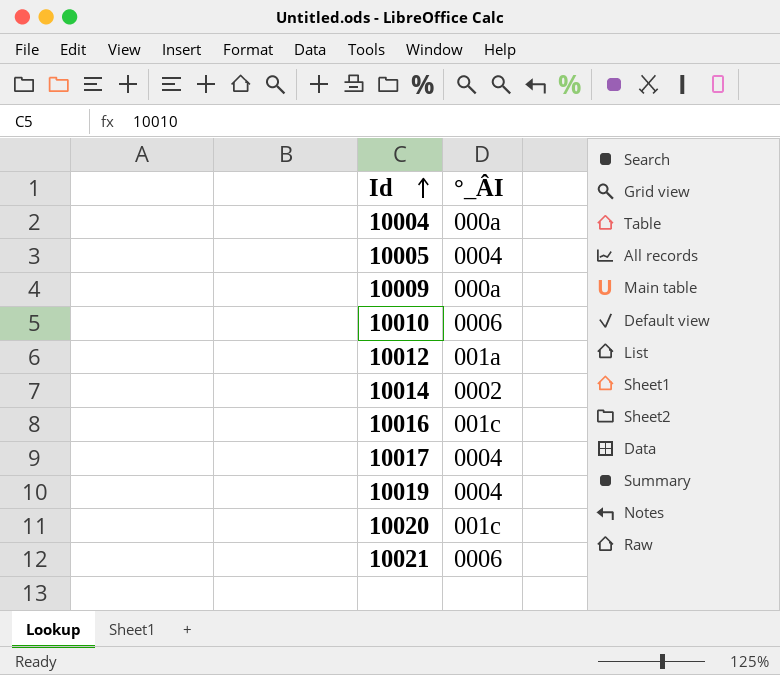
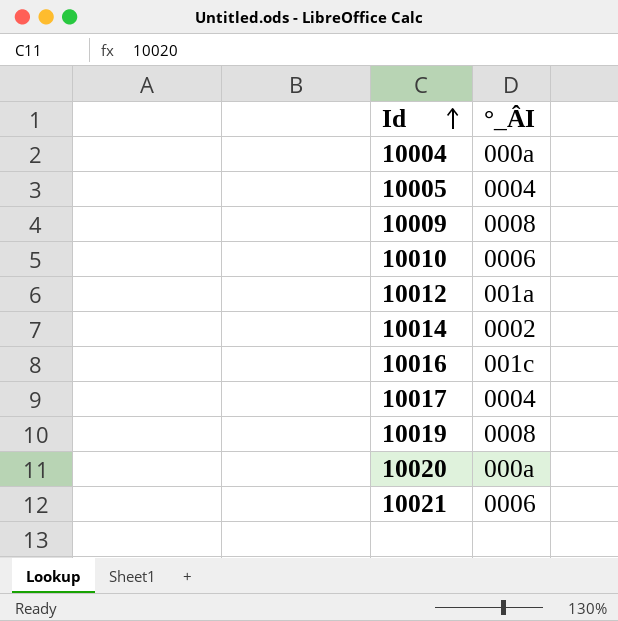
10009 | °_ÂI: 000a -> 0008
10019 | °_ÂI: 0004 -> 0008
10020 | °_ÂI: 001c -> 000a

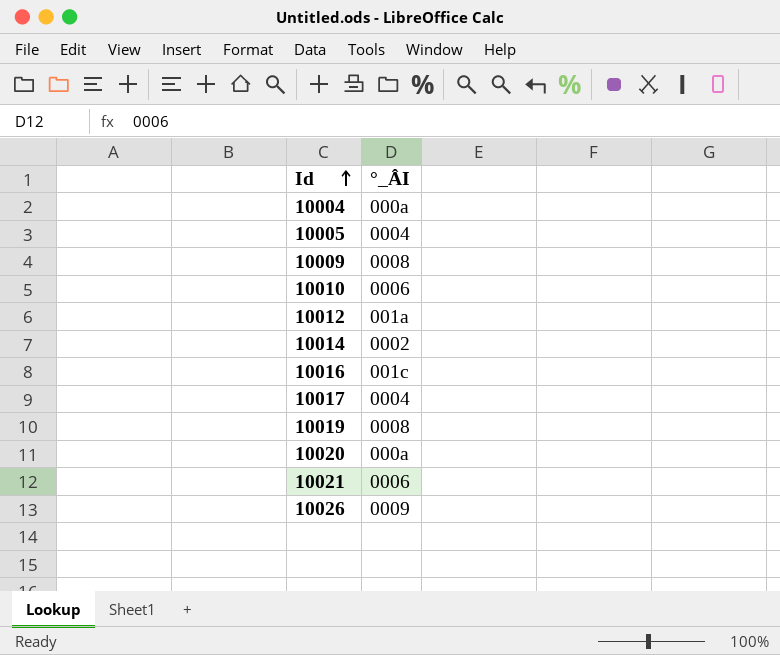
row 10026: none -> 0009

